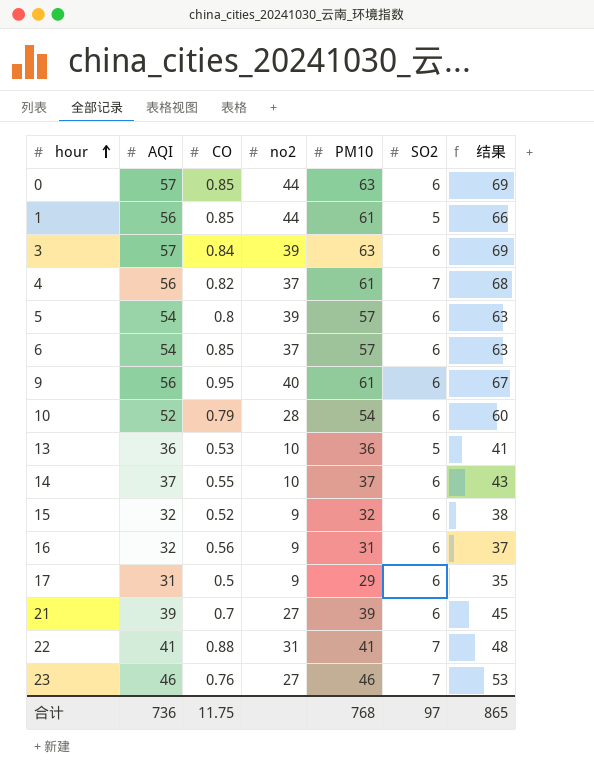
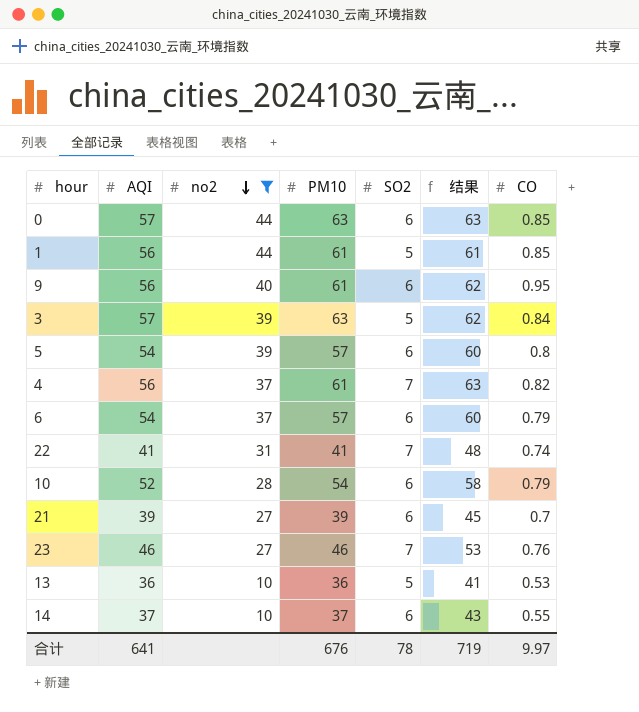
filter: none -> no2 != 9
row order: hour ascending -> no2 descending
column 结果 | formula: [PM10] + [SO2] -> [AQI] + [SO2]
column CO | position: 3 -> 7
3 | SO2: 6 -> 5
6 | CO: 0.85 -> 0.79
22 | CO: 0.88 -> 0.74
合计 | AQI: 736 -> 641
合计 | PM10: 768 -> 676
合计 | SO2: 97 -> 78
合计 | 结果: 865 -> 719
合计 | CO: 11.75 -> 9.97

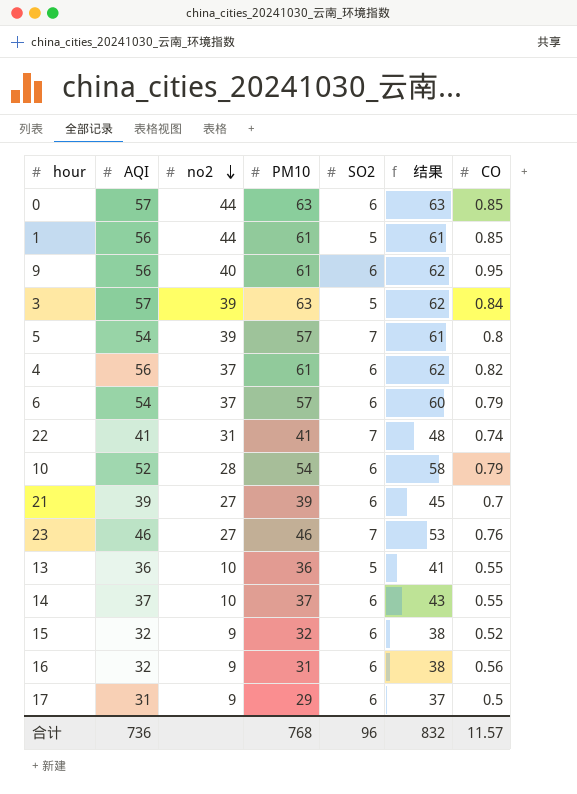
filter: no2 != 9 -> none
5 | SO2: 6 -> 7
5 | 结果: 60 -> 61
4 | SO2: 7 -> 6
4 | 结果: 63 -> 62
13 | CO: 0.53 -> 0.55
合计 | AQI: 641 -> 736
合计 | PM10: 676 -> 768
合计 | SO2: 78 -> 96
合计 | 结果: 719 -> 832
合计 | CO: 9.97 -> 11.57

